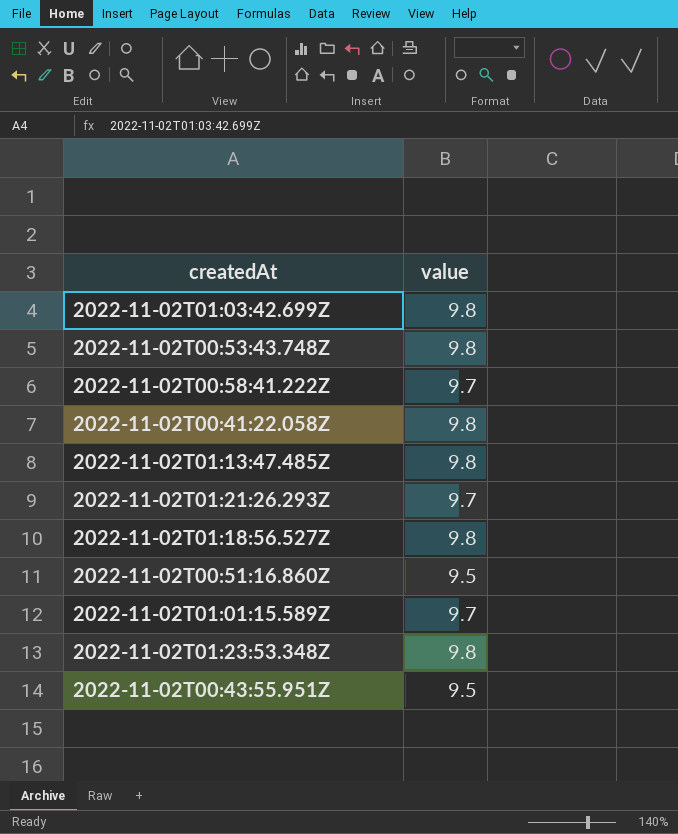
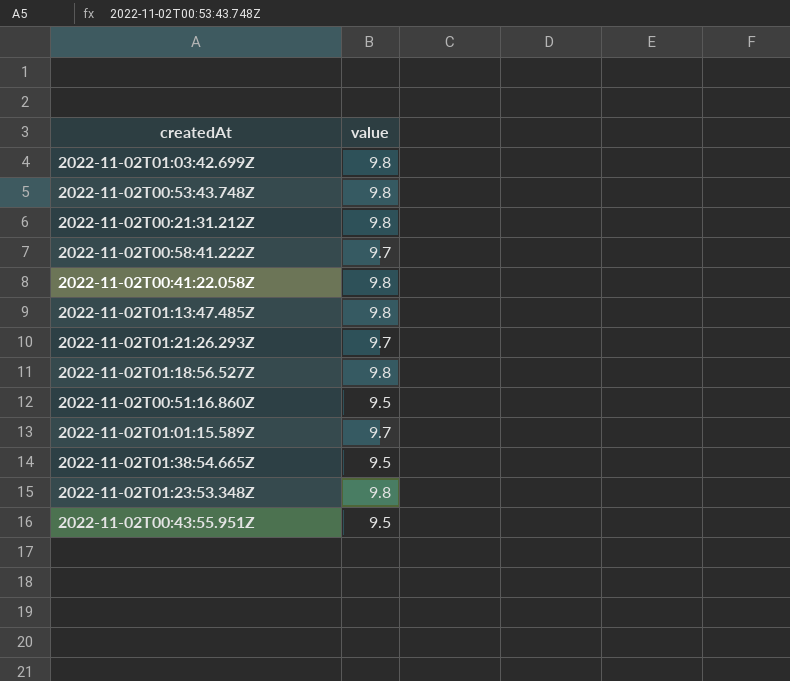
row 2022-11-02T00:21:31.212Z: none -> 9.8
row 2022-11-02T01:38:54.665Z: none -> 9.5

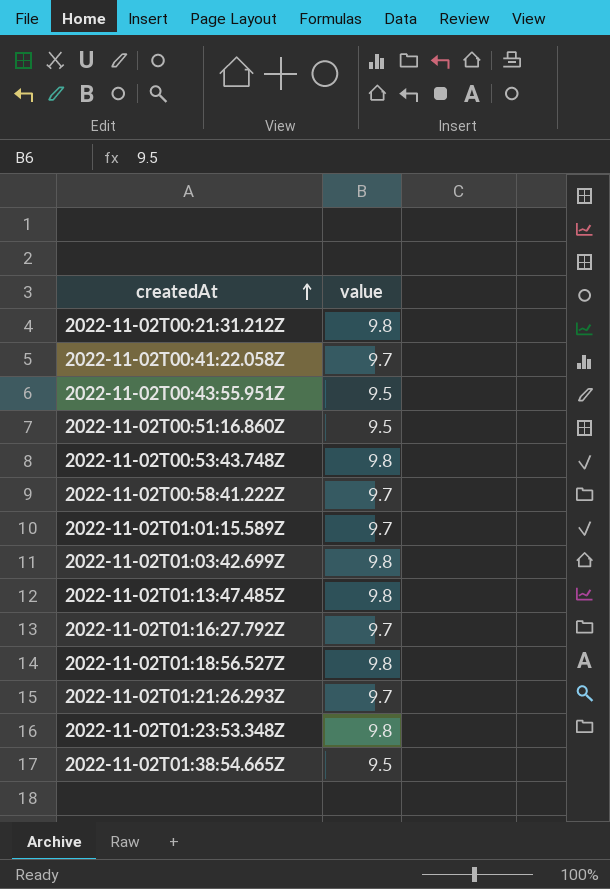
row order: none -> createdAt ascending
2022-11-02T00:41:22.058Z | value: 9.8 -> 9.7
row 2022-11-02T01:16:27.792Z: none -> 9.7

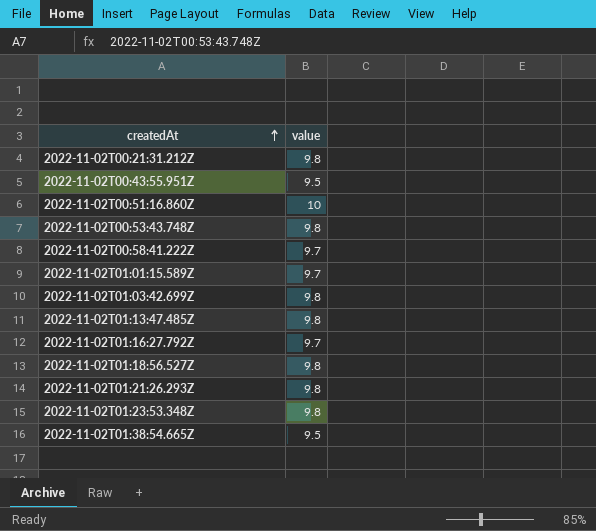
row 2022-11-02T00:41:22.058Z: 9.7 -> none
2022-11-02T00:51:16.860Z | value: 9.5 -> 10
2022-11-02T01:21:26.293Z | value: 9.7 -> 9.8

